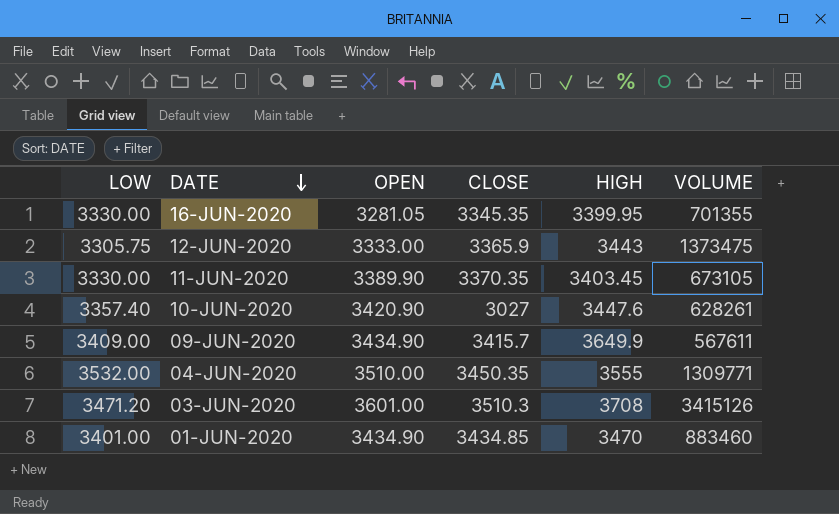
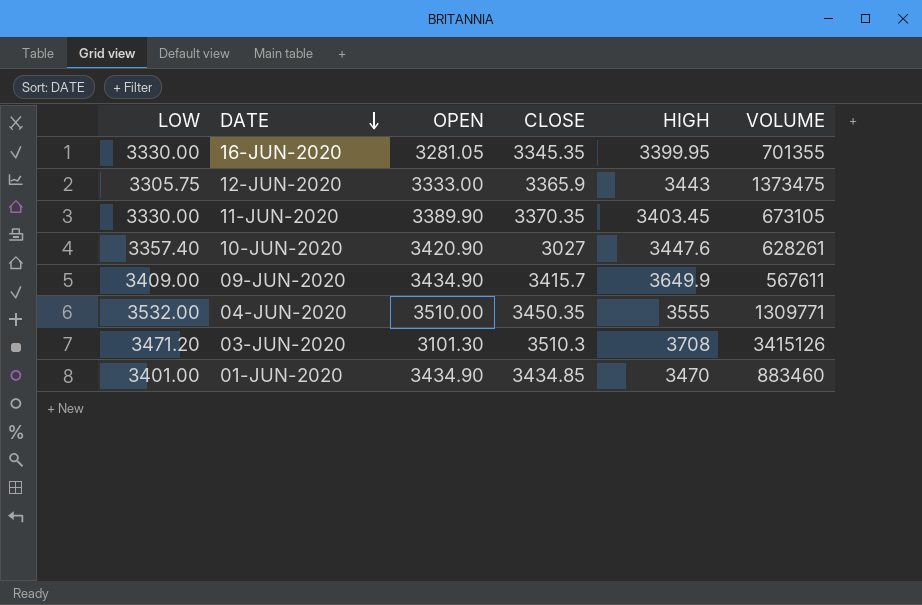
03-JUN-2020 | OPEN: 3601.00 -> 3101.30

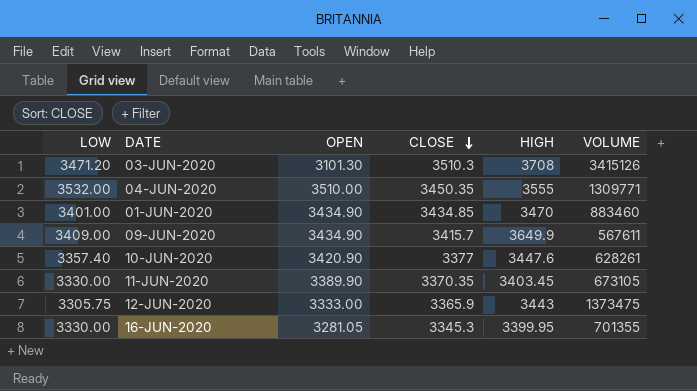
row order: DATE descending -> CLOSE descending
10-JUN-2020 | CLOSE: 3027 -> 3377
16-JUN-2020 | CLOSE: 3345.35 -> 3345.3

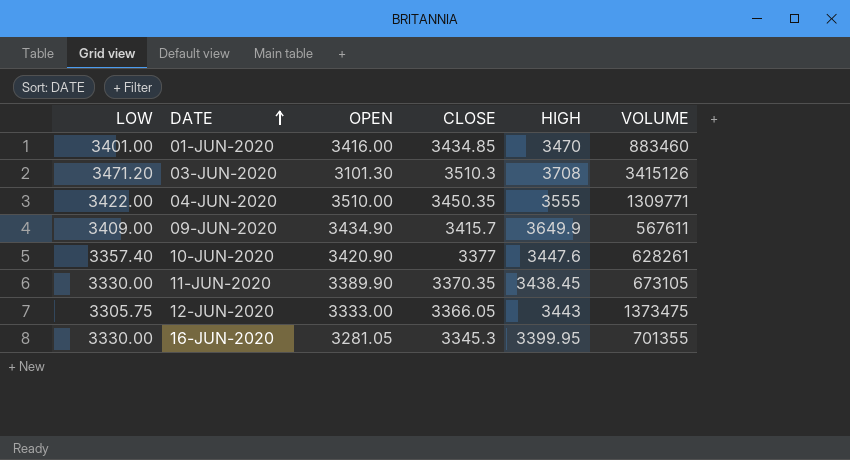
row order: CLOSE descending -> DATE ascending
01-JUN-2020 | OPEN: 3434.90 -> 3416.00
04-JUN-2020 | LOW: 3532.00 -> 3422.00
11-JUN-2020 | HIGH: 3403.45 -> 3438.45
12-JUN-2020 | CLOSE: 3365.9 -> 3366.05

